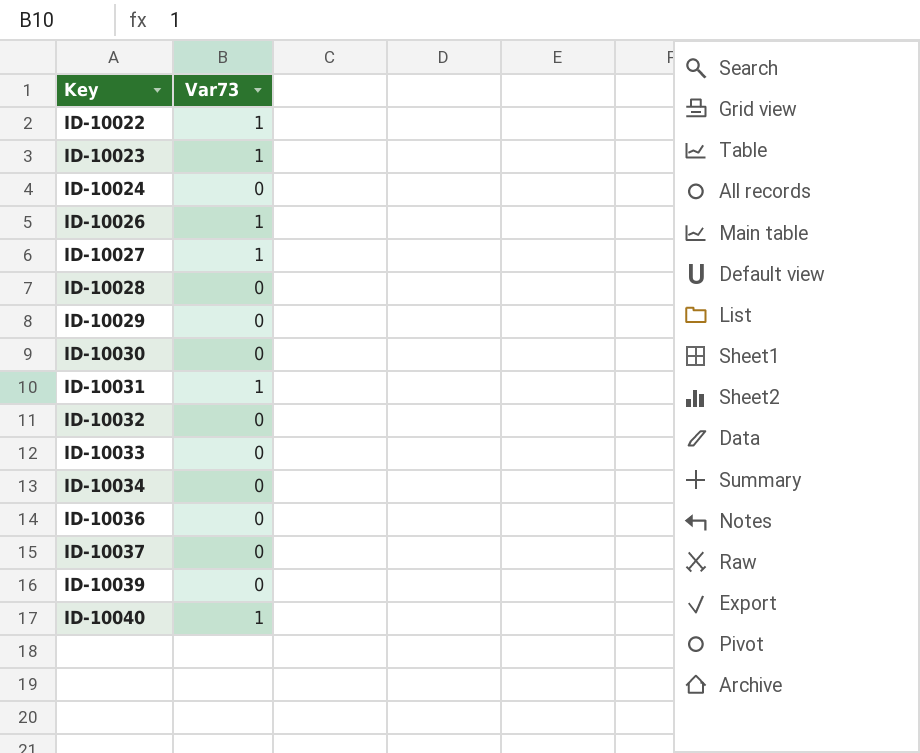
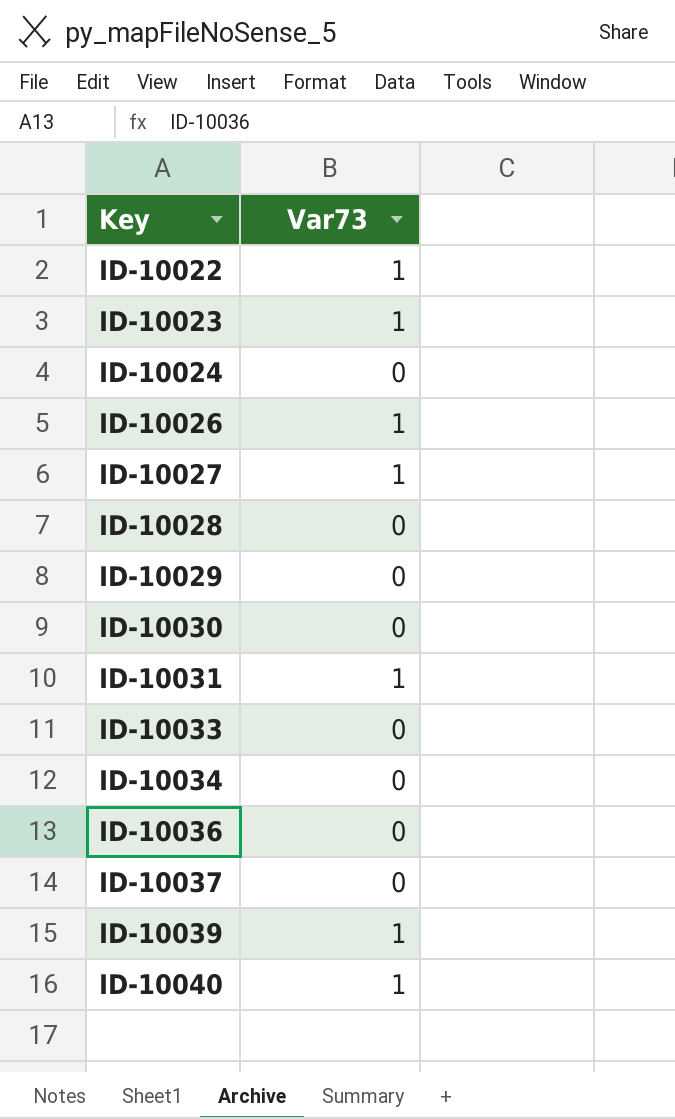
row ID-10032: 0 -> none
ID-10039 | Var73: 0 -> 1

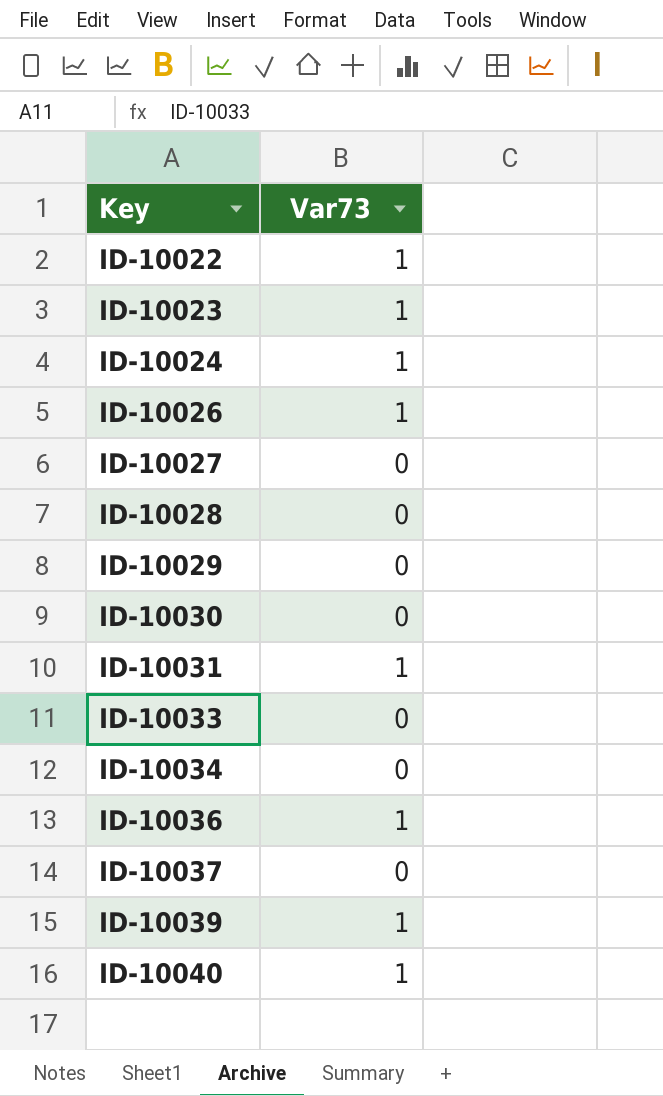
ID-10024 | Var73: 0 -> 1
ID-10027 | Var73: 1 -> 0
ID-10036 | Var73: 0 -> 1

